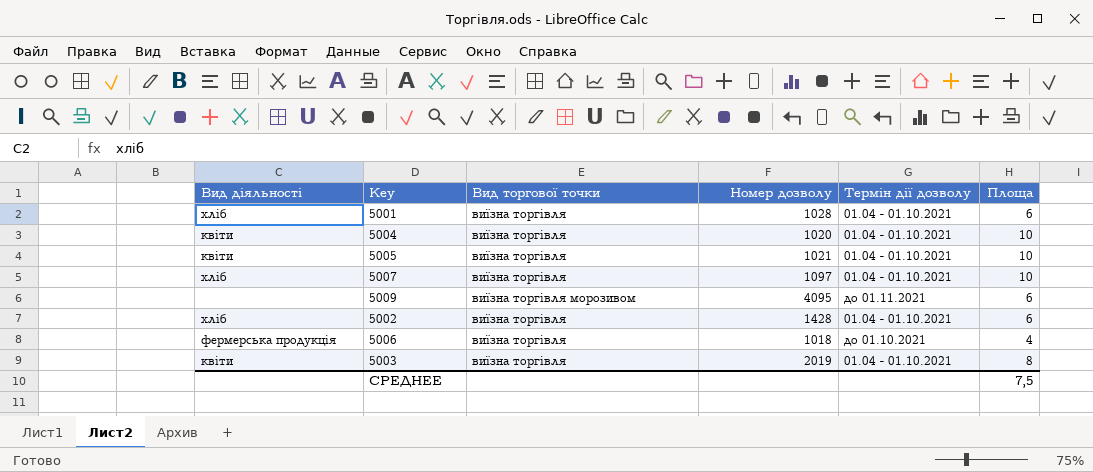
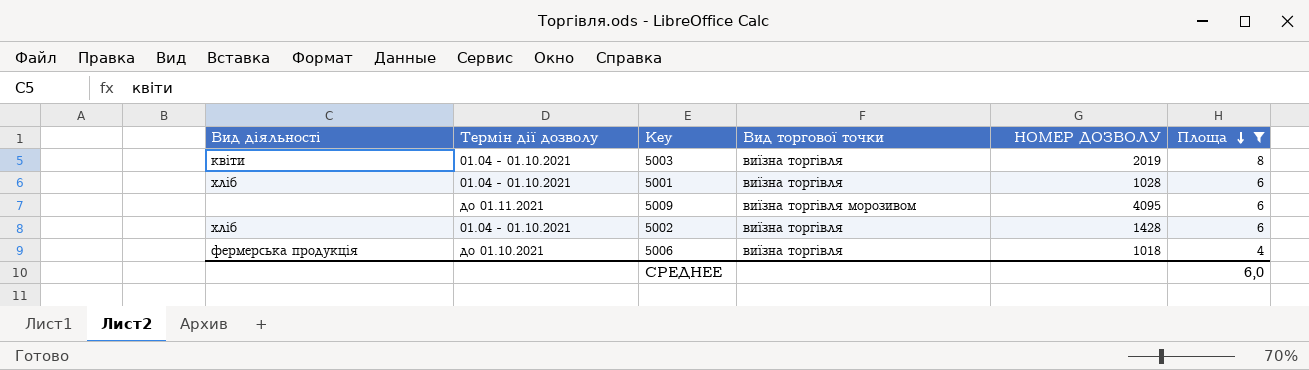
filter: none -> Площа != 10
row order: none -> Площа descending
column Термін дії дозволу | position: 5 -> 2
column name: Номер дозволу -> НОМЕР ДОЗВОЛУ
СРЕДНЕЕ | Площа: 7,5 -> 6,0

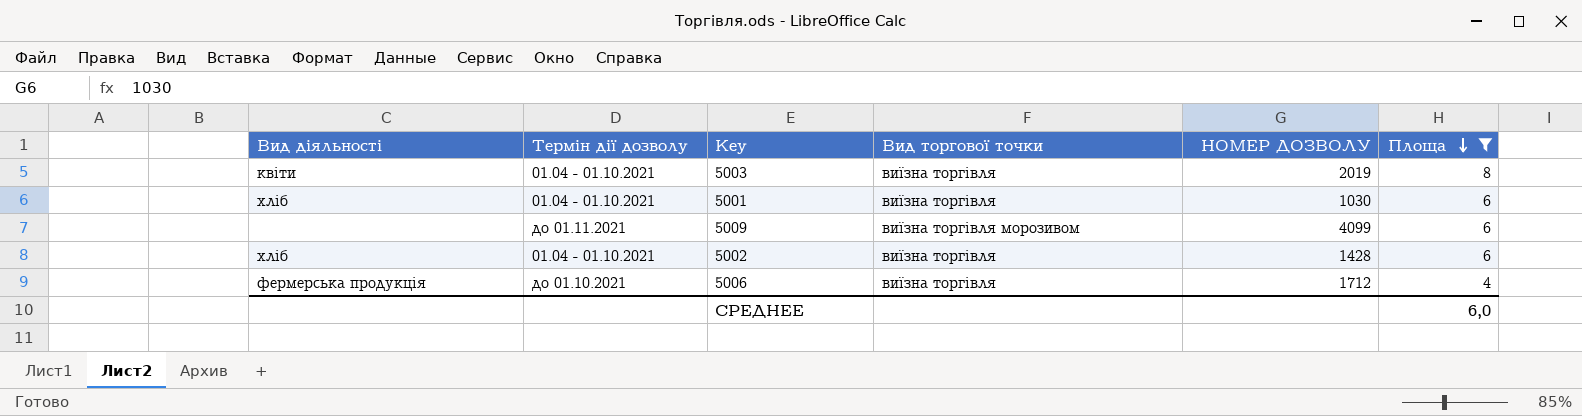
5001 | НОМЕР ДОЗВОЛУ: 1028 -> 1030
5009 | НОМЕР ДОЗВОЛУ: 4095 -> 4099
5006 | НОМЕР ДОЗВОЛУ: 1018 -> 1712

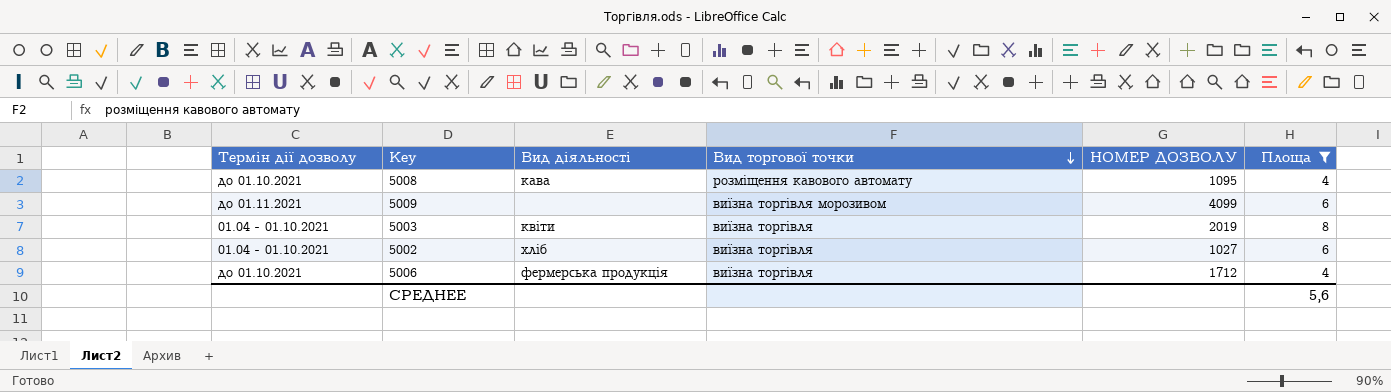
row order: Площа descending -> Вид торгової точки descending
column Вид діяльності | position: 1 -> 3
row 5001: хліб | 01.04 - 01.10.2021 | виїзна торгівля | 1030 | 6 -> none
row 5008: none -> до 01.10.2021 | кава | розміщення кавового автомату | 1095 | 4
5002 | НОМЕР ДОЗВОЛУ: 1428 -> 1027
СРЕДНЕЕ | Площа: 6,0 -> 5,6

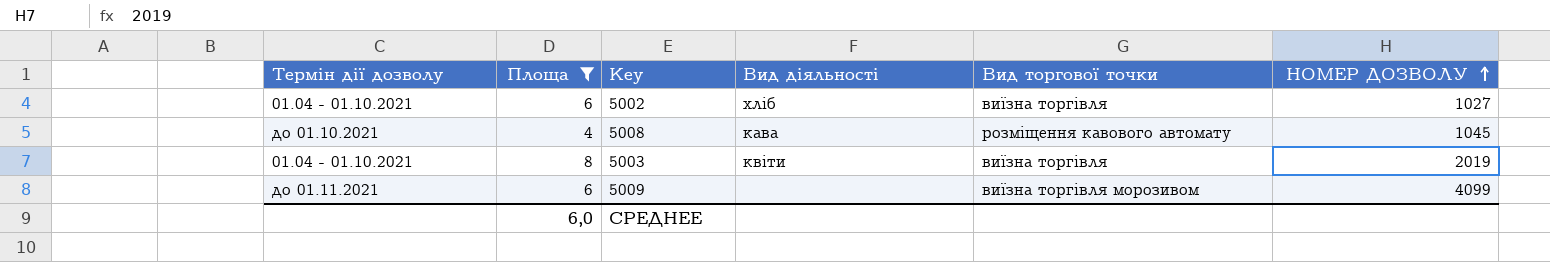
row order: Вид торгової точки descending -> НОМЕР ДОЗВОЛУ ascending
column Площа | position: 6 -> 2
row 5006: до 01.10.2021 | фермерська продукція | виїзна торгівля | 1712 | 4 -> none
5008 | НОМЕР ДОЗВОЛУ: 1095 -> 1045
СРЕДНЕЕ | Площа: 5,6 -> 6,0

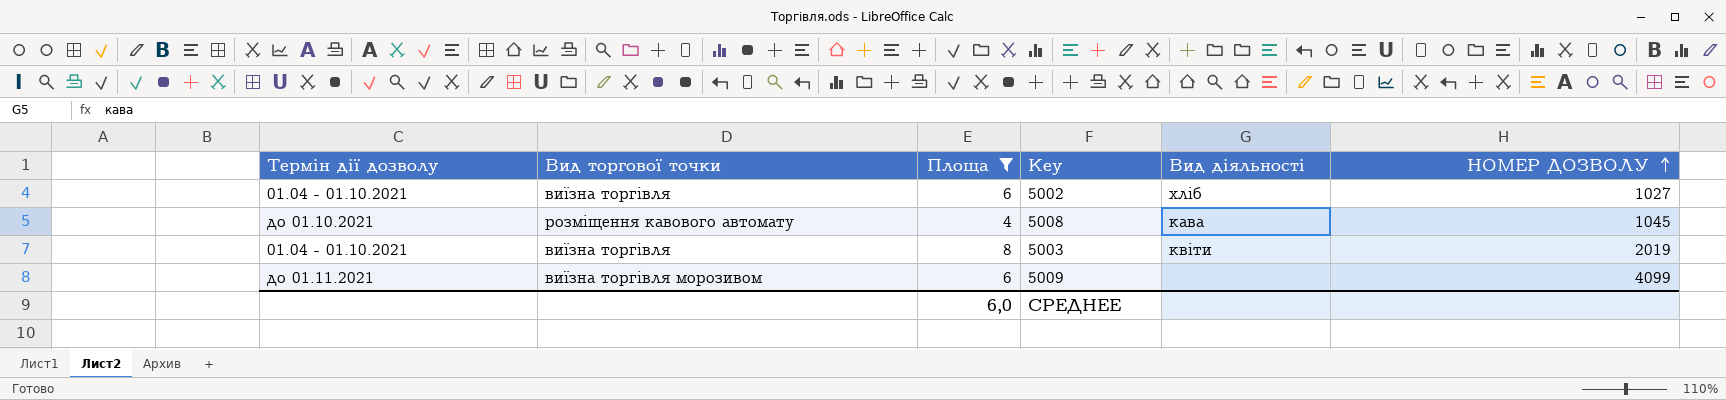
column Вид торгової точки | position: 5 -> 2

